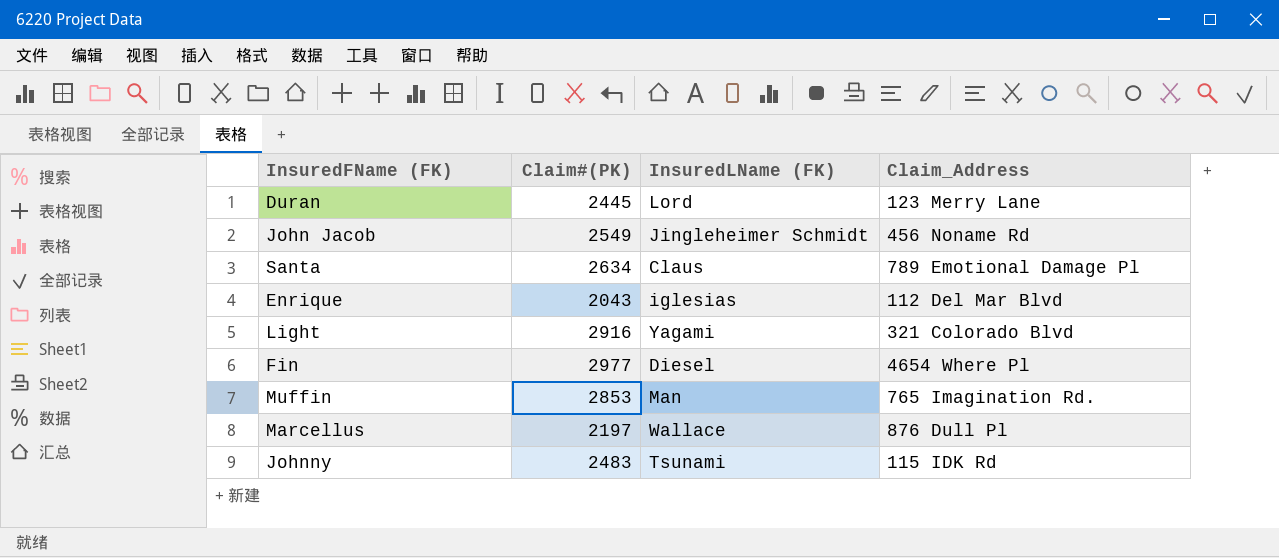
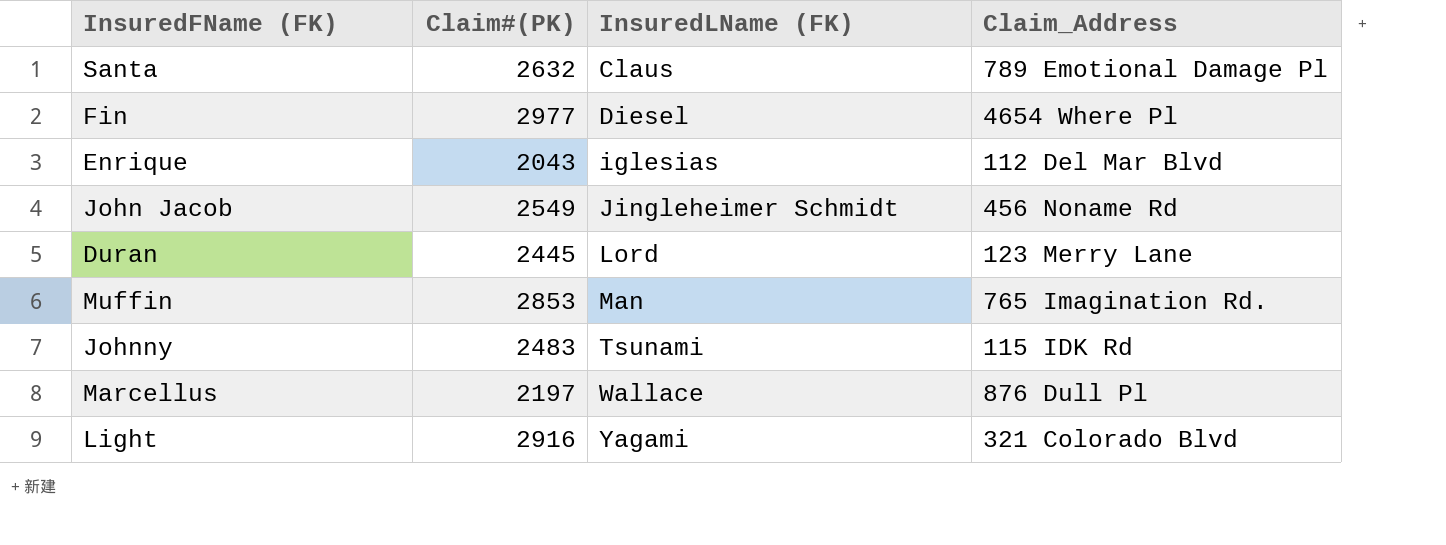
row order: none -> InsuredLName (FK) ascending
Santa | Claim#(PK): 2634 -> 2632

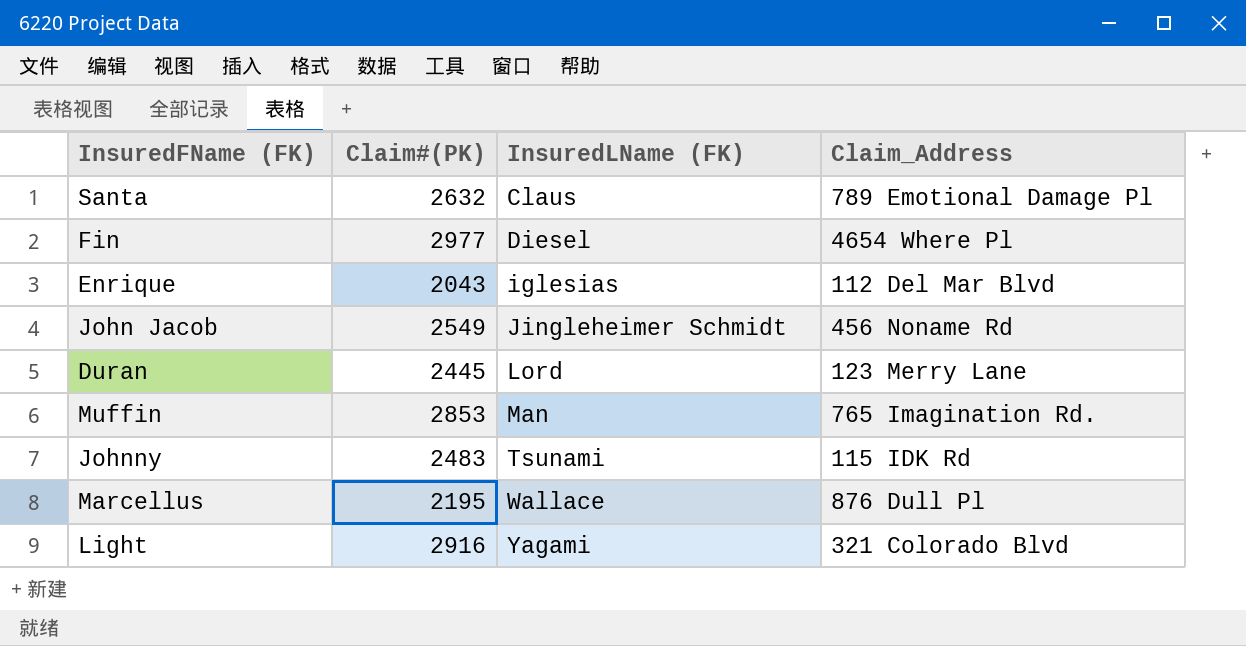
Marcellus | Claim#(PK): 2197 -> 2195

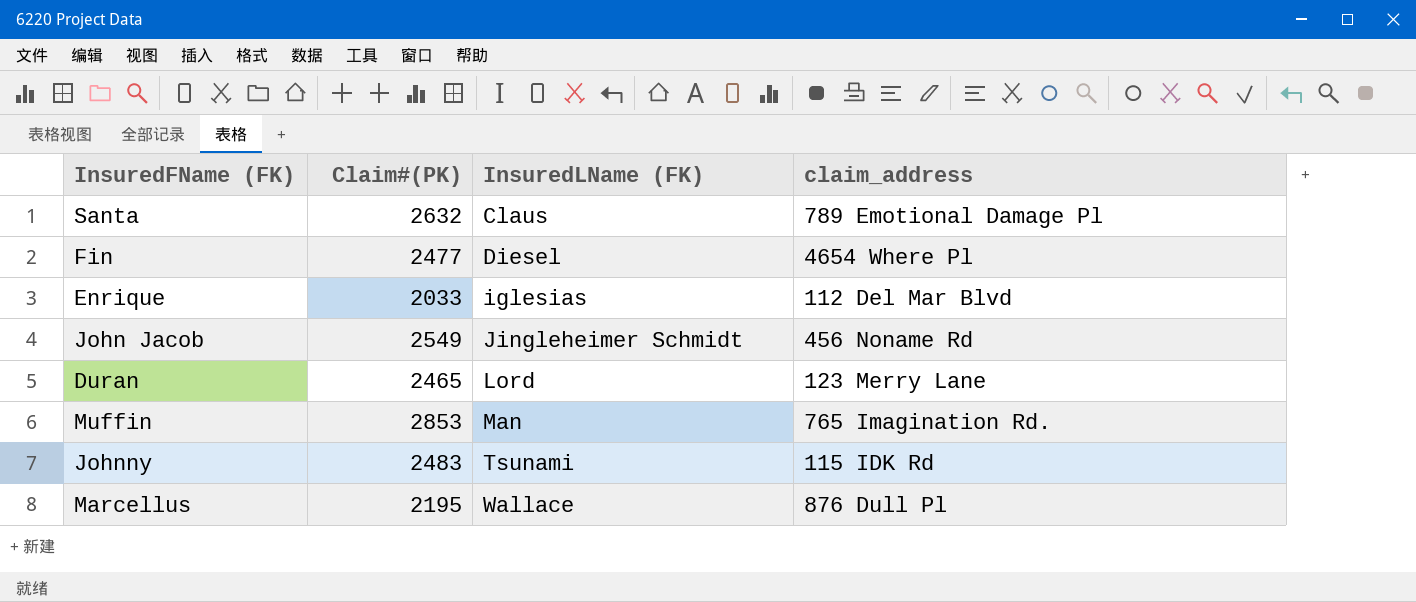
column name: Claim_Address -> claim_address
row Light: 2916 | Yagami | 321 Colorado Blvd -> none
Fin | Claim#(PK): 2977 -> 2477
Enrique | Claim#(PK): 2043 -> 2033
Duran | Claim#(PK): 2445 -> 2465

